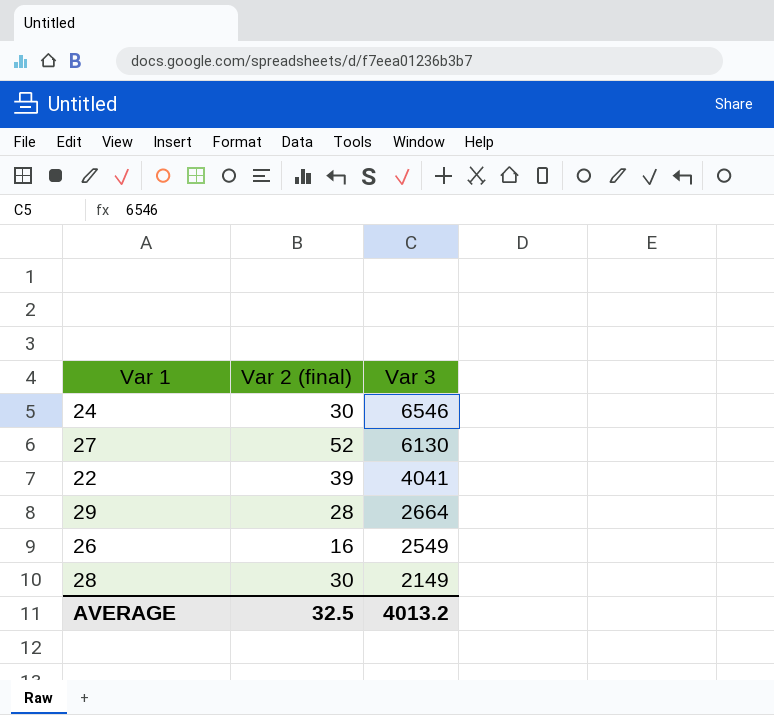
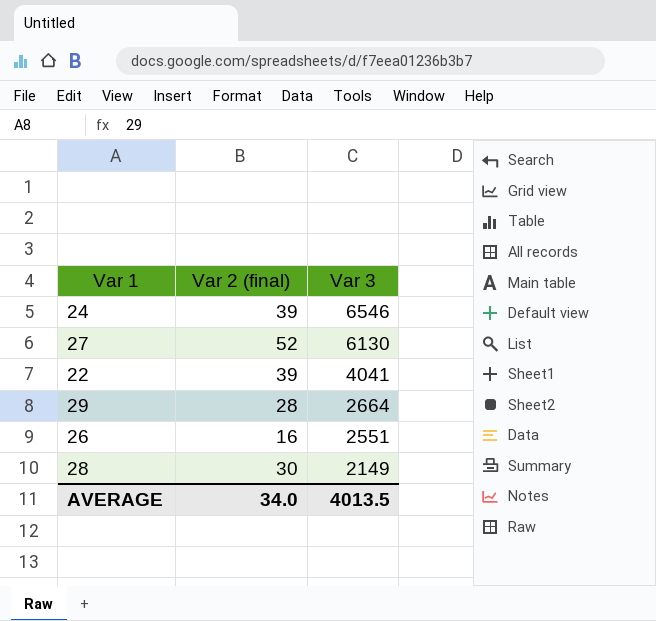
24 | Var 2 (final): 30 -> 39
26 | Var 3: 2549 -> 2551
AVERAGE | Var 2 (final): 32.5 -> 34.0
AVERAGE | Var 3: 4013.2 -> 4013.5

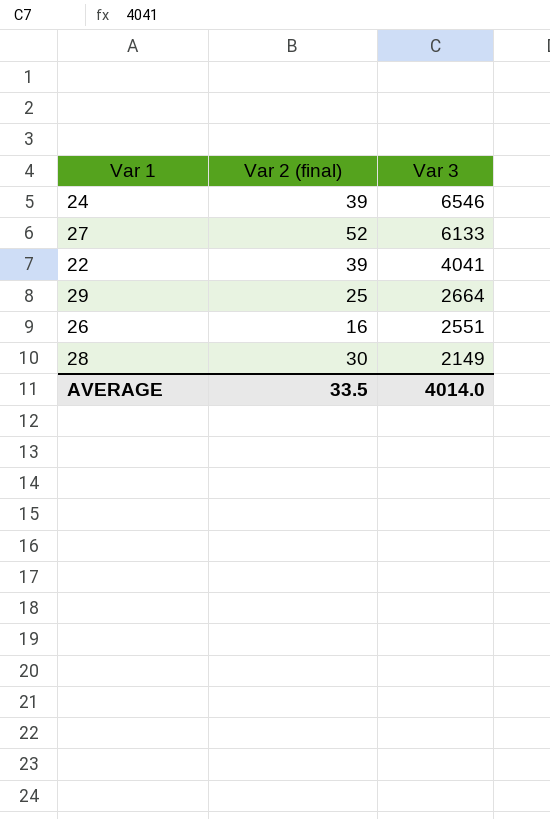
27 | Var 3: 6130 -> 6133
29 | Var 2 (final): 28 -> 25
AVERAGE | Var 2 (final): 34.0 -> 33.5
AVERAGE | Var 3: 4013.5 -> 4014.0

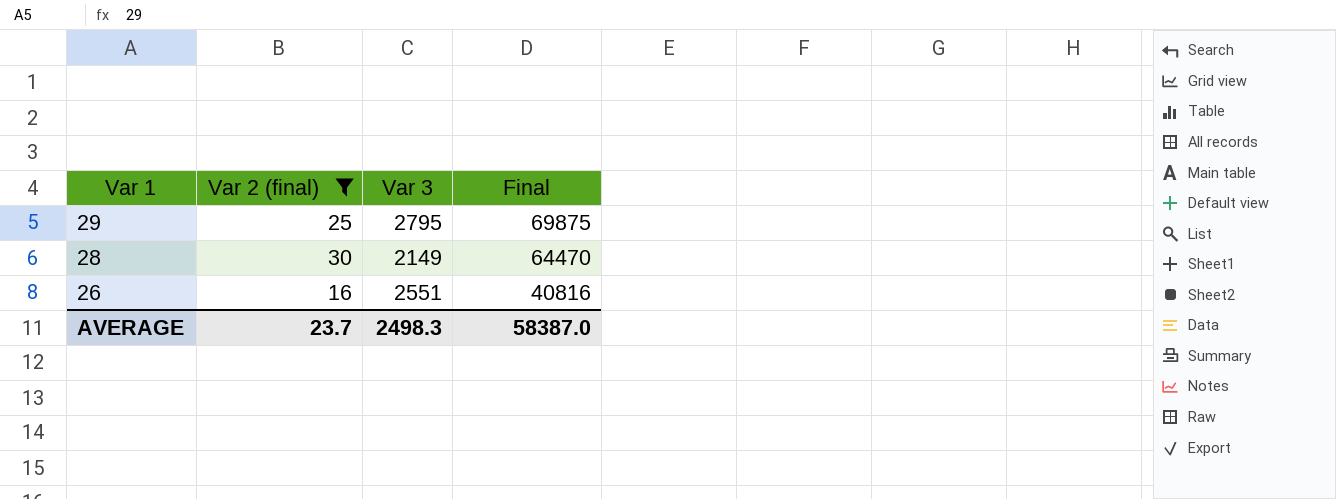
filter: none -> Var 2 (final) <= 30
row order: Var 3 descending -> Var 1 descending
column Final | formula: none -> [Var 2 (final)] * [Var 3]
29 | Var 3: 2664 -> 2795
AVERAGE | Var 2 (final): 33.5 -> 23.7
AVERAGE | Var 3: 4014.0 -> 2498.3

